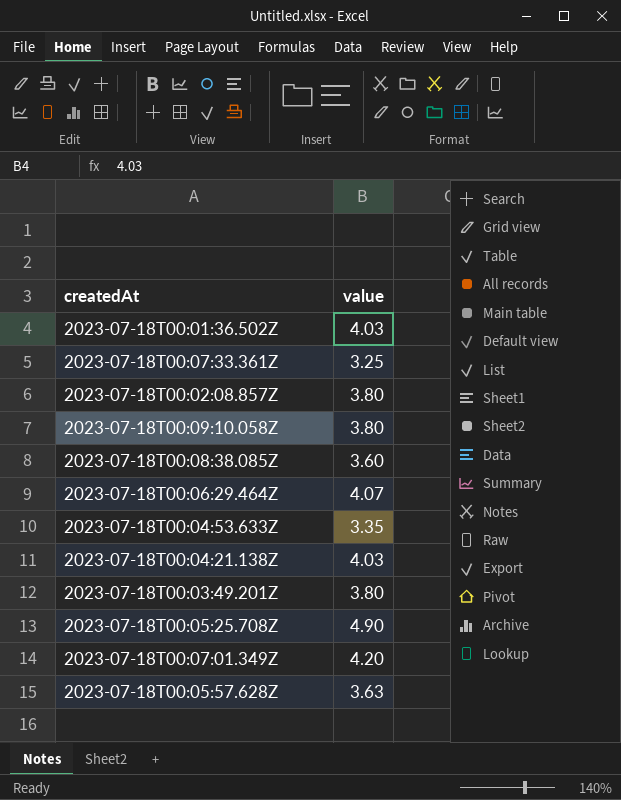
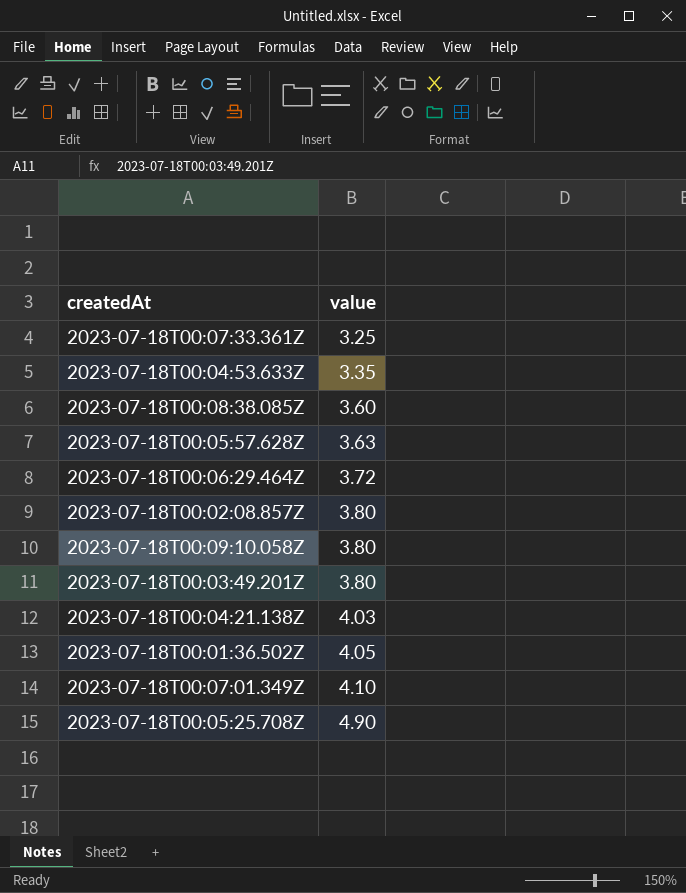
row order: none -> value ascending
2023-07-18T00:06:29.464Z | value: 4.07 -> 3.72
2023-07-18T00:01:36.502Z | value: 4.03 -> 4.05
2023-07-18T00:07:01.349Z | value: 4.20 -> 4.10

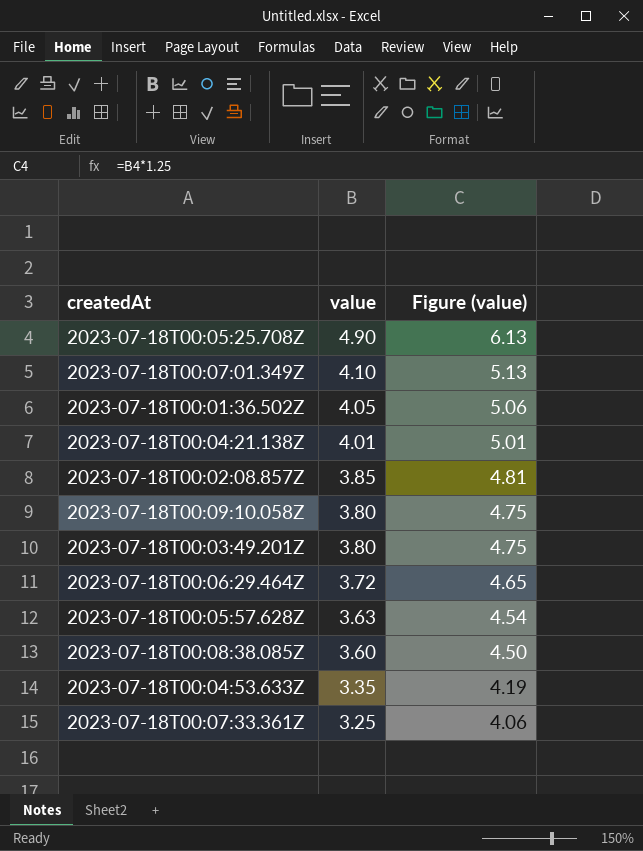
row order: value ascending -> value descending
column Figure (value) | formula: none -> [value] * 1.25
2023-07-18T00:04:21.138Z | value: 4.03 -> 4.01
2023-07-18T00:02:08.857Z | value: 3.80 -> 3.85

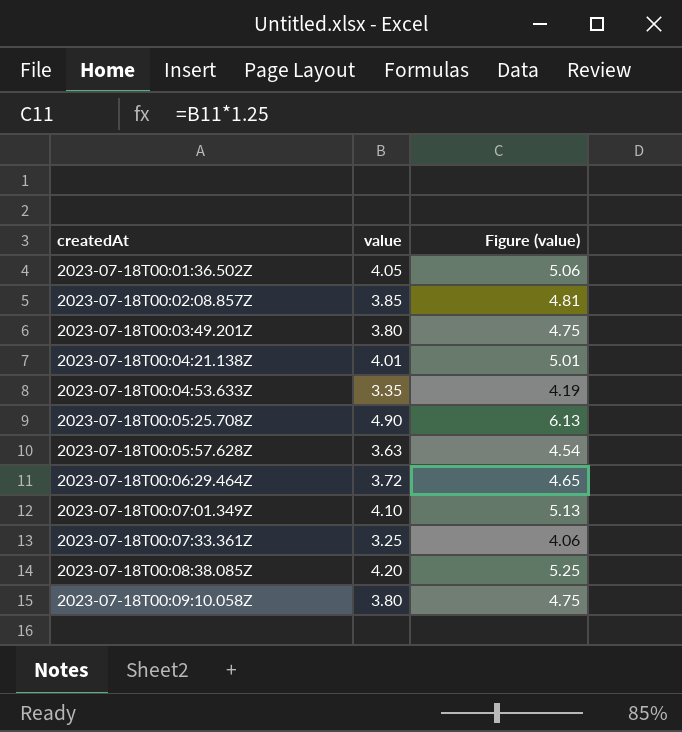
row order: value descending -> createdAt ascending
2023-07-18T00:08:38.085Z | value: 3.60 -> 4.20
2023-07-18T00:08:38.085Z | Figure (value): 4.50 -> 5.25

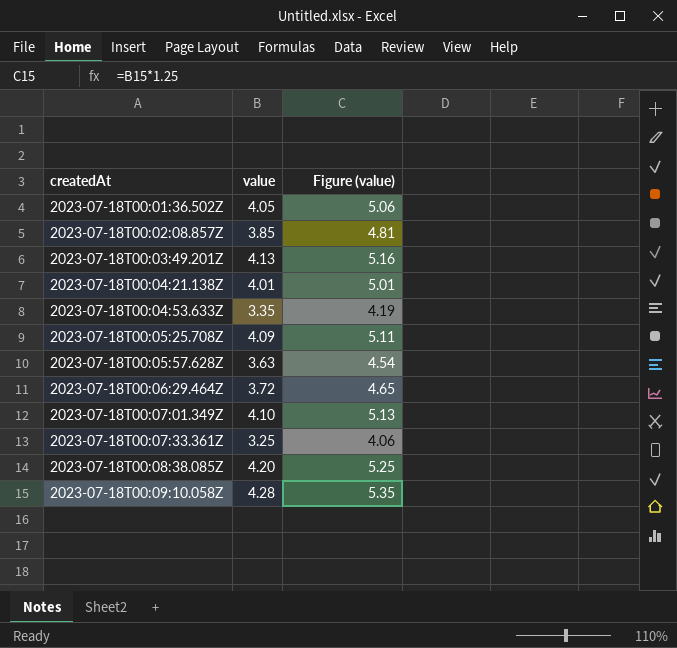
2023-07-18T00:03:49.201Z | value: 3.80 -> 4.13
2023-07-18T00:03:49.201Z | Figure (value): 4.75 -> 5.16
2023-07-18T00:05:25.708Z | value: 4.90 -> 4.09
2023-07-18T00:05:25.708Z | Figure (value): 6.13 -> 5.11
2023-07-18T00:09:10.058Z | value: 3.80 -> 4.28
2023-07-18T00:09:10.058Z | Figure (value): 4.75 -> 5.35

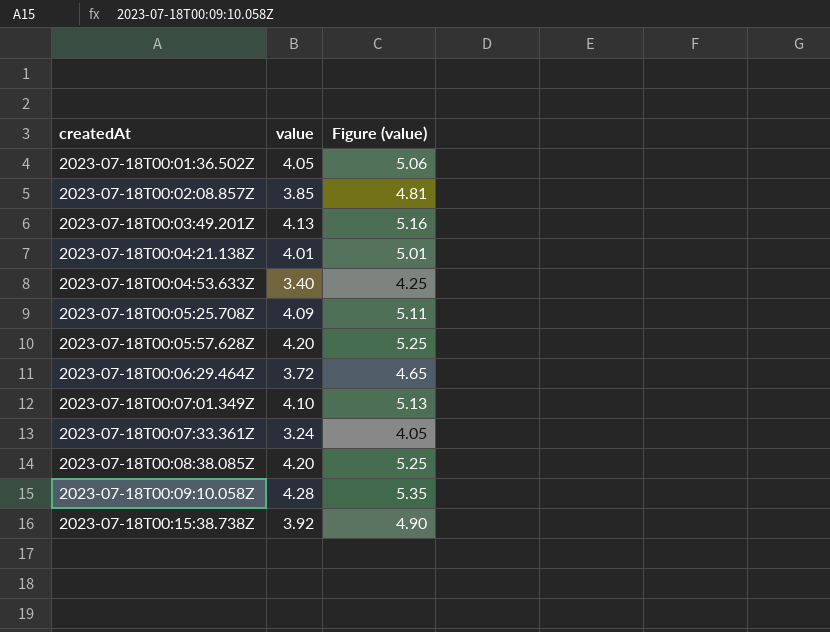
2023-07-18T00:04:53.633Z | value: 3.35 -> 3.40
2023-07-18T00:04:53.633Z | Figure (value): 4.19 -> 4.25
2023-07-18T00:05:57.628Z | value: 3.63 -> 4.20
2023-07-18T00:05:57.628Z | Figure (value): 4.54 -> 5.25
2023-07-18T00:07:33.361Z | value: 3.25 -> 3.24
2023-07-18T00:07:33.361Z | Figure (value): 4.06 -> 4.05
row 2023-07-18T00:15:38.738Z: none -> 3.92 | 4.90

